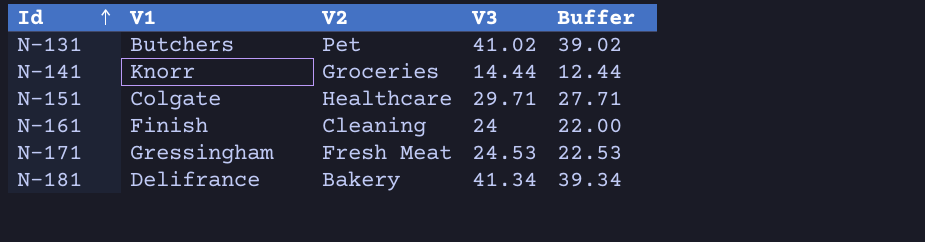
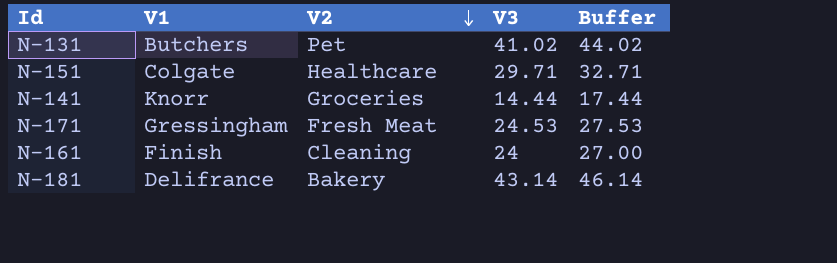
row order: Id ascending -> V2 descending
column Buffer | formula: [V3] - 2 -> [V3] + 3
N-181 | V3: 41.34 -> 43.14

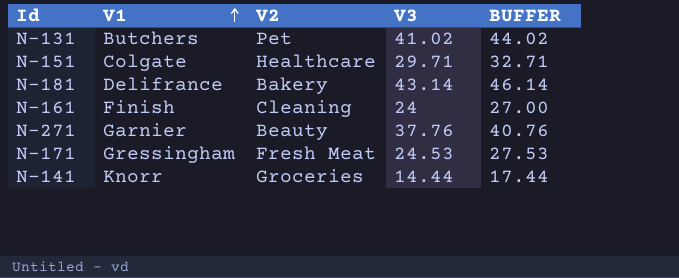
row order: V2 descending -> V1 ascending
column name: Buffer -> BUFFER
row N-271: none -> Garnier | Beauty | 37.76 | 40.76

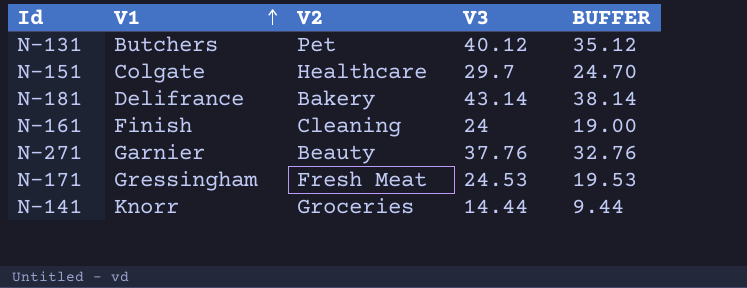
column BUFFER | formula: [V3] + 3 -> [V3] - 5
N-131 | V3: 41.02 -> 40.12
N-151 | V3: 29.71 -> 29.7

